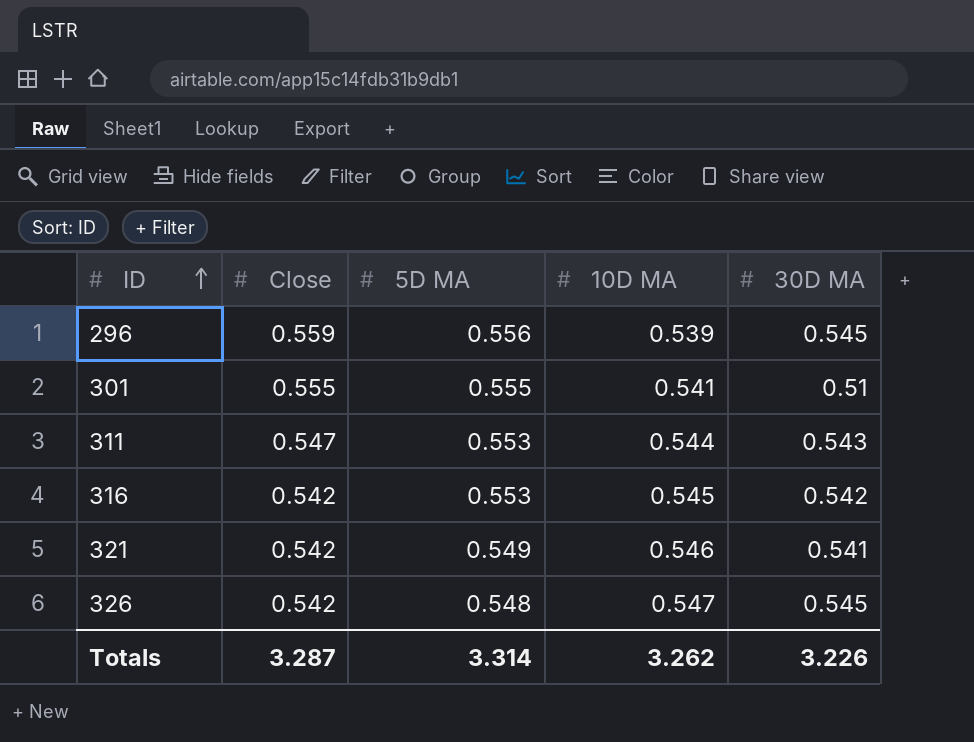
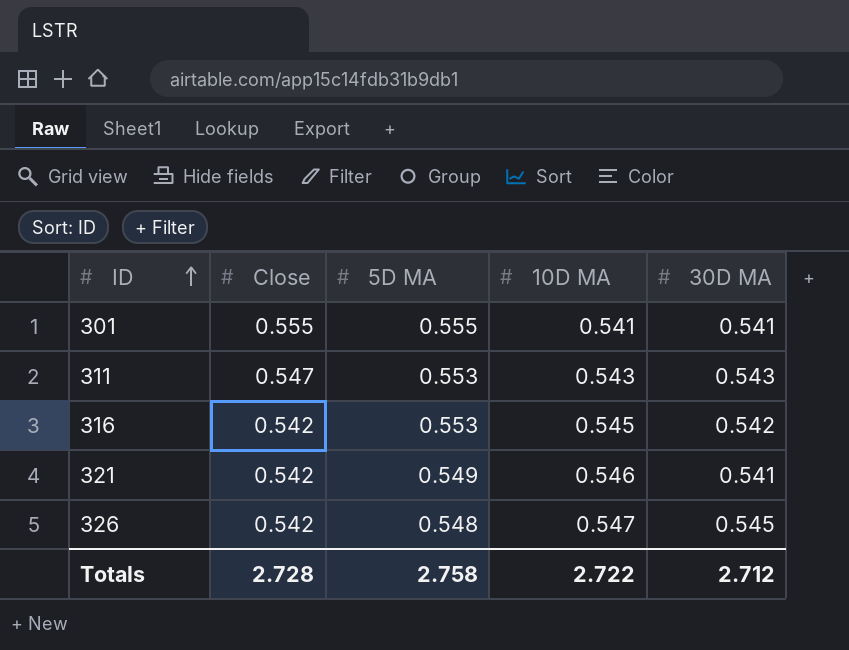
row 296: 0.559 | 0.556 | 0.539 | 0.545 -> none
301 | 30D MA: 0.51 -> 0.541
311 | 10D MA: 0.544 -> 0.543
Totals | Close: 3.287 -> 2.728
Totals | 5D MA: 3.314 -> 2.758
Totals | 10D MA: 3.262 -> 2.722
Totals | 30D MA: 3.226 -> 2.712

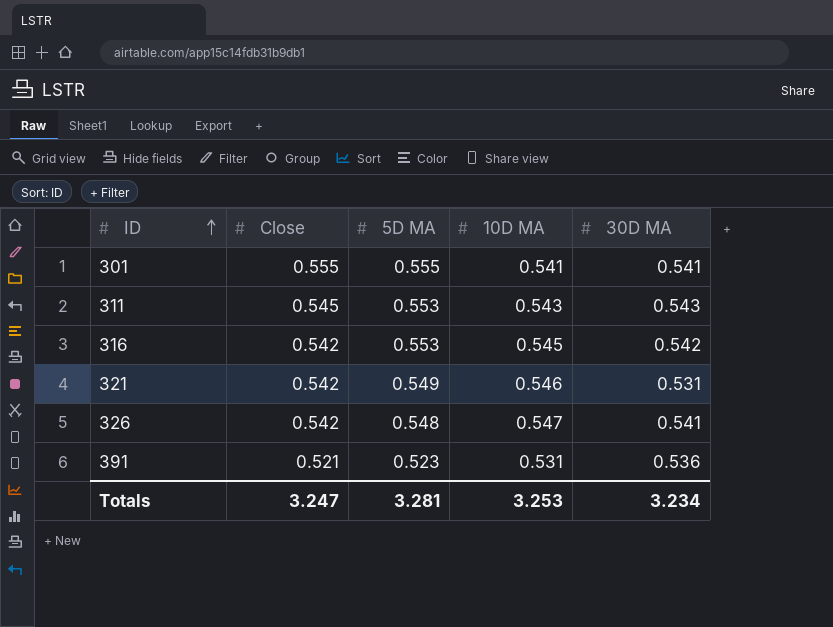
311 | Close: 0.547 -> 0.545
321 | 30D MA: 0.541 -> 0.531
326 | 30D MA: 0.545 -> 0.541
row 391: none -> 0.521 | 0.523 | 0.531 | 0.536
Totals | Close: 2.728 -> 3.247
Totals | 5D MA: 2.758 -> 3.281
Totals | 10D MA: 2.722 -> 3.253
Totals | 30D MA: 2.712 -> 3.234

